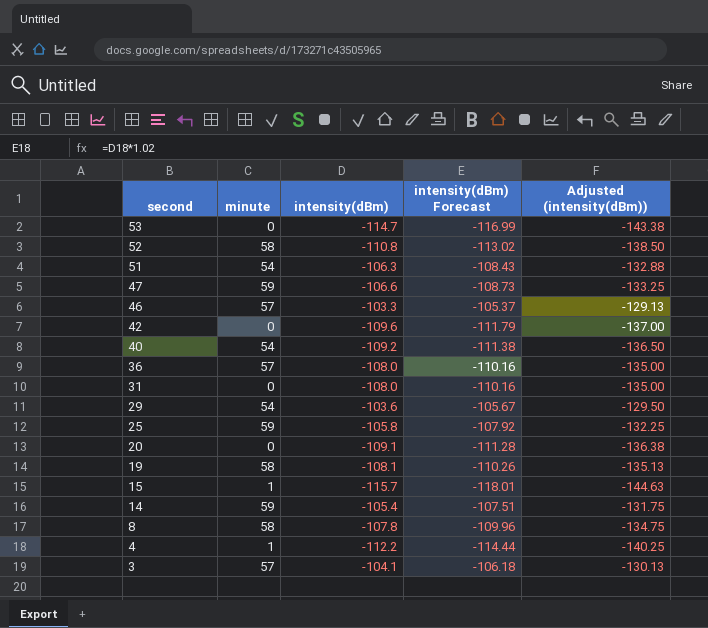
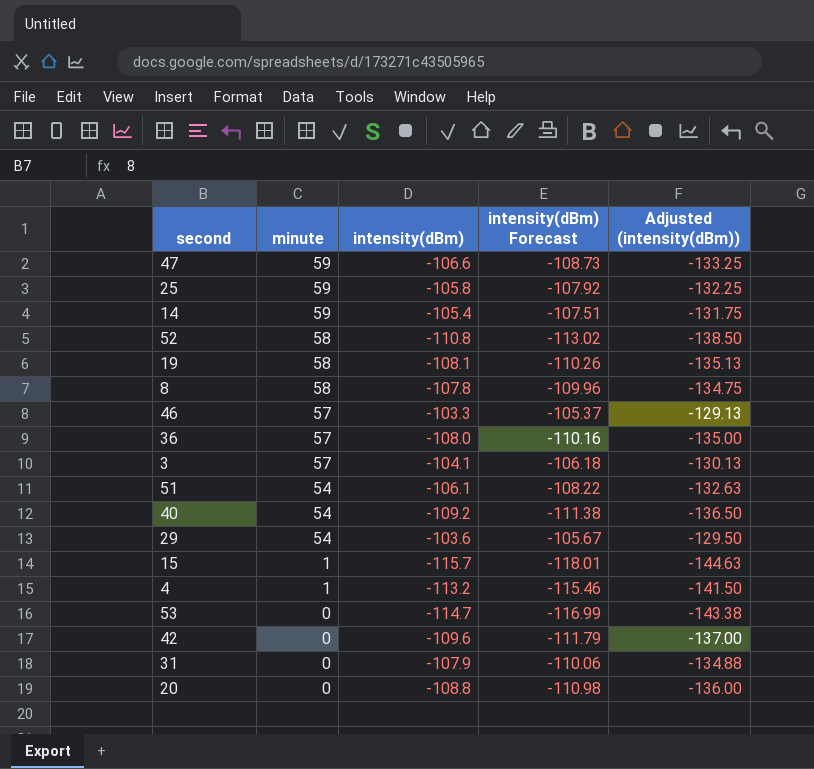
row order: second descending -> minute descending
51 | intensity(dBm): -106.3 -> -106.1
51 | intensity(dBm) Forecast: -108.43 -> -108.22
51 | Adjusted (intensity(dBm)): -132.88 -> -132.63
4 | intensity(dBm): -112.2 -> -113.2
4 | intensity(dBm) Forecast: -114.44 -> -115.46
4 | Adjusted (intensity(dBm)): -140.25 -> -141.50
31 | intensity(dBm): -108.0 -> -107.9
31 | intensity(dBm) Forecast: -110.16 -> -110.06
31 | Adjusted (intensity(dBm)): -135.00 -> -134.88
20 | intensity(dBm): -109.1 -> -108.8
20 | intensity(dBm) Forecast: -111.28 -> -110.98
20 | Adjusted (intensity(dBm)): -136.38 -> -136.00

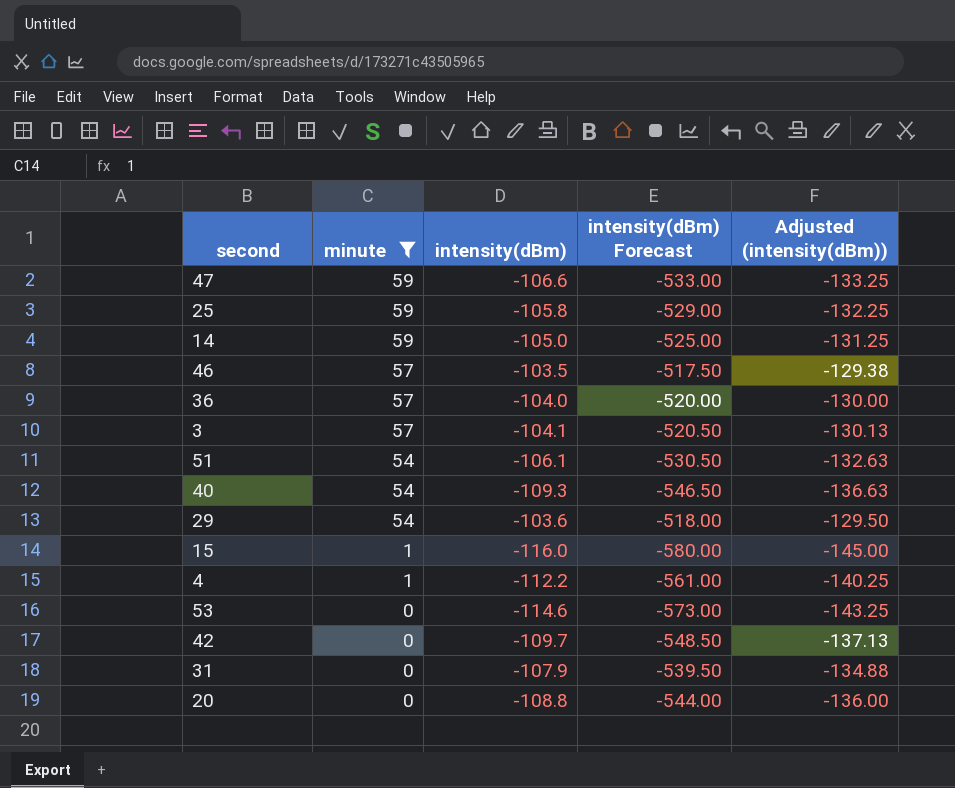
filter: none -> minute != 58
column intensity(dBm) Forecast | formula: [intensity(dBm)] * 1.02 -> [intensity(dBm)] * 5
14 | intensity(dBm): -105.4 -> -105.0
14 | Adjusted (intensity(dBm)): -131.75 -> -131.25
46 | intensity(dBm): -103.3 -> -103.5
46 | Adjusted (intensity(dBm)): -129.13 -> -129.38
36 | intensity(dBm): -108.0 -> -104.0
36 | Adjusted (intensity(dBm)): -135.00 -> -130.00
40 | intensity(dBm): -109.2 -> -109.3
40 | Adjusted (intensity(dBm)): -136.50 -> -136.63
15 | intensity(dBm): -115.7 -> -116.0
15 | Adjusted (intensity(dBm)): -144.63 -> -145.00
4 | intensity(dBm): -113.2 -> -112.2
4 | Adjusted (intensity(dBm)): -141.50 -> -140.25
53 | intensity(dBm): -114.7 -> -114.6
53 | Adjusted (intensity(dBm)): -143.38 -> -143.25
42 | intensity(dBm): -109.6 -> -109.7
42 | Adjusted (intensity(dBm)): -137.00 -> -137.13

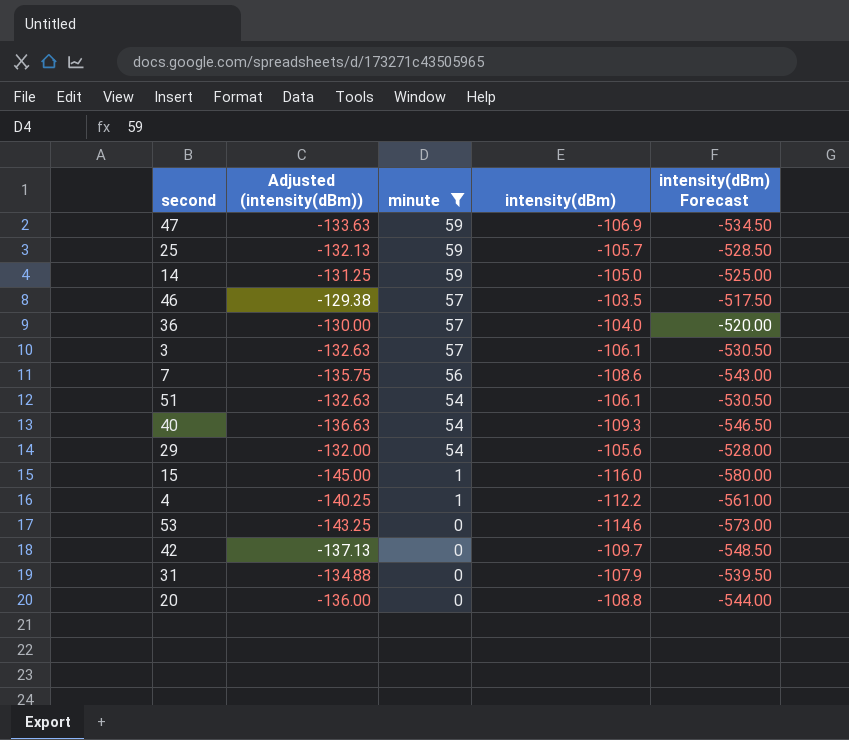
column Adjusted (intensity(dBm)) | position: 5 -> 2
47 | Adjusted (intensity(dBm)): -133.25 -> -133.63
47 | intensity(dBm): -106.6 -> -106.9
47 | intensity(dBm) Forecast: -533.00 -> -534.50
25 | Adjusted (intensity(dBm)): -132.25 -> -132.13
25 | intensity(dBm): -105.8 -> -105.7
25 | intensity(dBm) Forecast: -529.00 -> -528.50
3 | Adjusted (intensity(dBm)): -130.13 -> -132.63
3 | intensity(dBm): -104.1 -> -106.1
3 | intensity(dBm) Forecast: -520.50 -> -530.50
row 7: none -> -135.75 | 56 | -108.6 | -543.00
29 | Adjusted (intensity(dBm)): -129.50 -> -132.00
29 | intensity(dBm): -103.6 -> -105.6
29 | intensity(dBm) Forecast: -518.00 -> -528.00

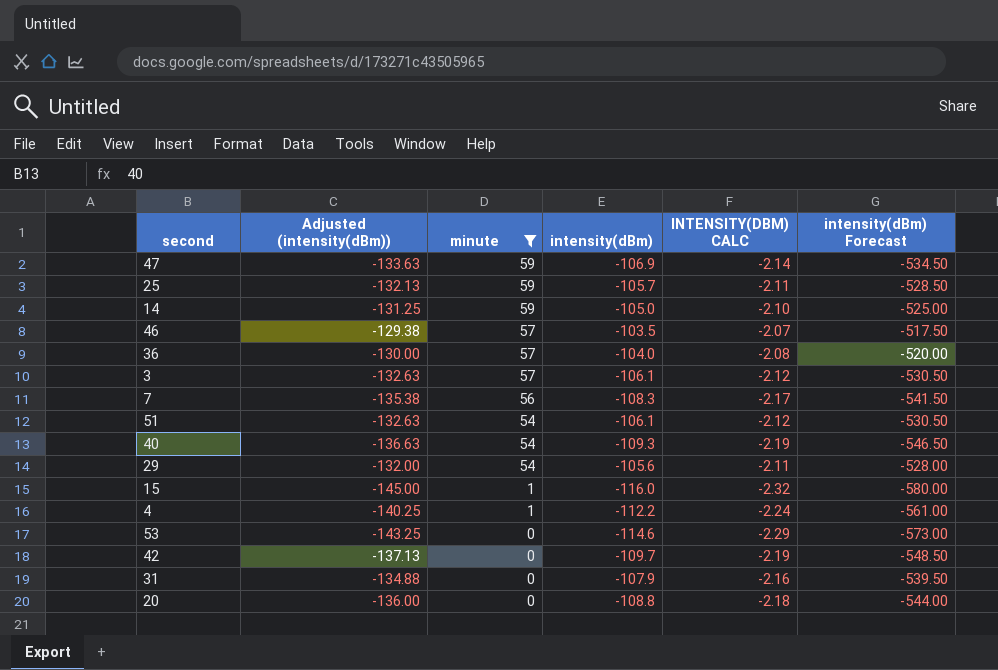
column INTENSITY(DBM) CALC | formula: none -> [intensity(dBm)] * 0.02
7 | Adjusted (intensity(dBm)): -135.75 -> -135.38
7 | intensity(dBm): -108.6 -> -108.3
7 | intensity(dBm) Forecast: -543.00 -> -541.50

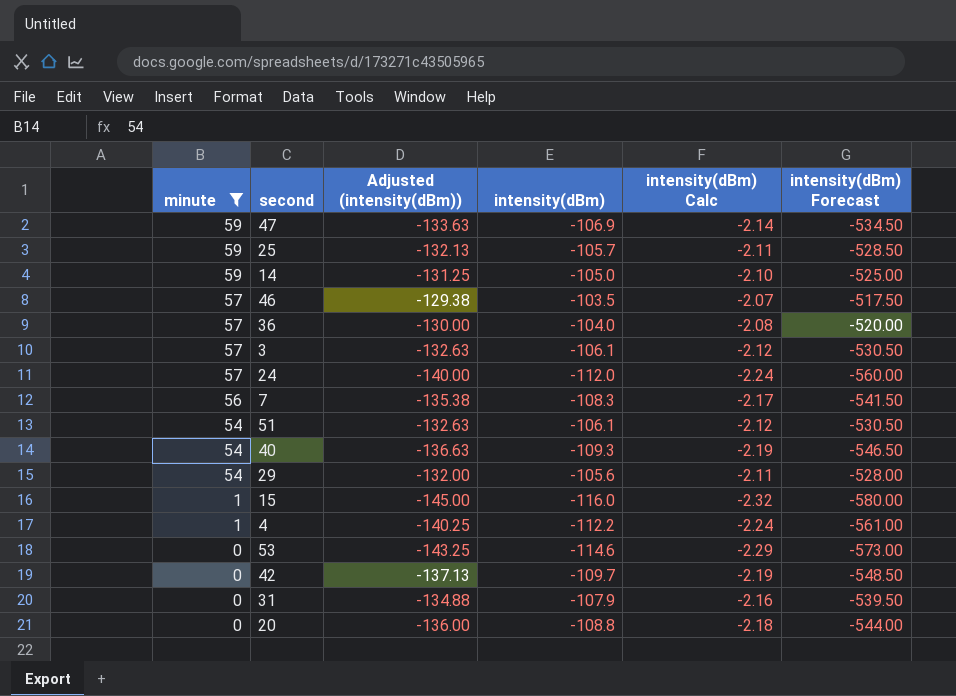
column minute | position: 3 -> 1
column name: INTENSITY(DBM) CALC -> intensity(dBm) Calc
row 24: none -> 57 | -140.00 | -112.0 | -2.24 | -560.00

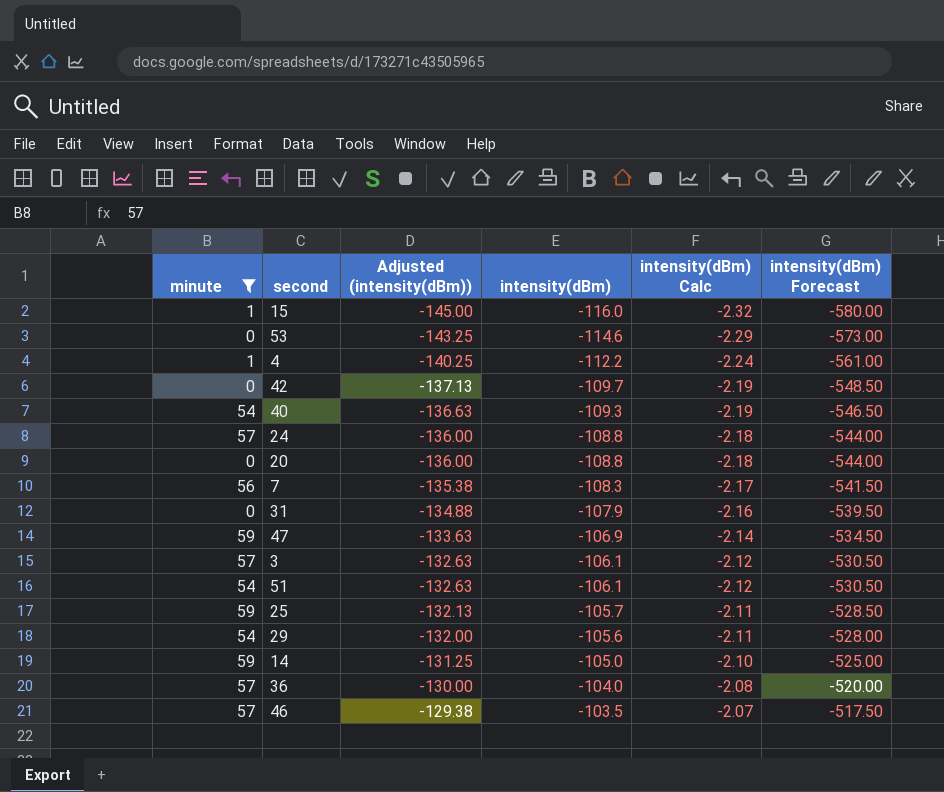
row order: minute descending -> Adjusted (intensity(dBm)) ascending
24 | Adjusted (intensity(dBm)): -140.00 -> -136.00
24 | intensity(dBm): -112.0 -> -108.8
24 | intensity(dBm) Calc: -2.24 -> -2.18
24 | intensity(dBm) Forecast: -560.00 -> -544.00

